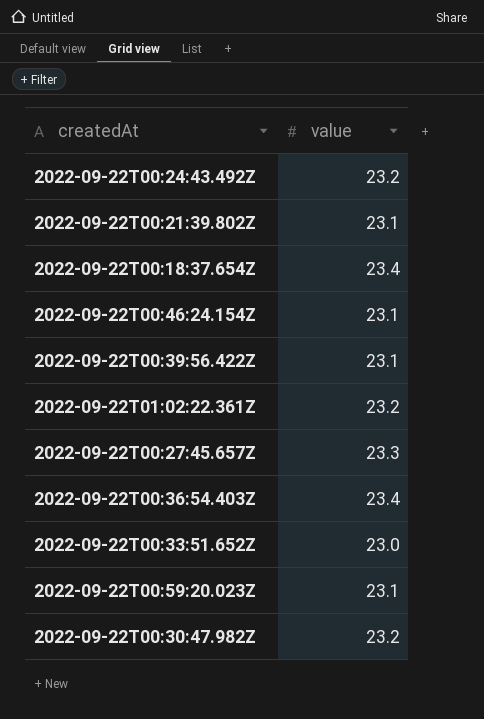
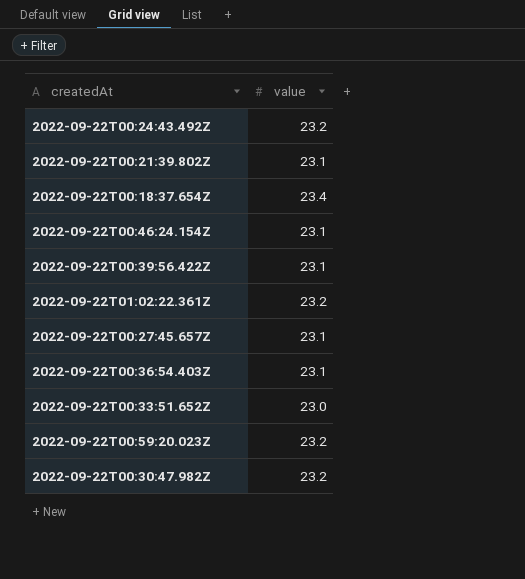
2022-09-22T00:27:45.657Z | value: 23.3 -> 23.1
2022-09-22T00:36:54.403Z | value: 23.4 -> 23.1
2022-09-22T00:59:20.023Z | value: 23.1 -> 23.2

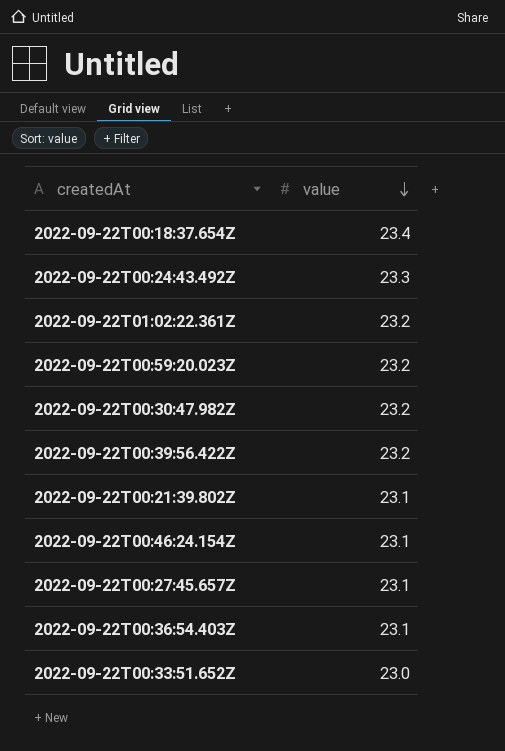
row order: none -> value descending
2022-09-22T00:24:43.492Z | value: 23.2 -> 23.3
2022-09-22T00:39:56.422Z | value: 23.1 -> 23.2

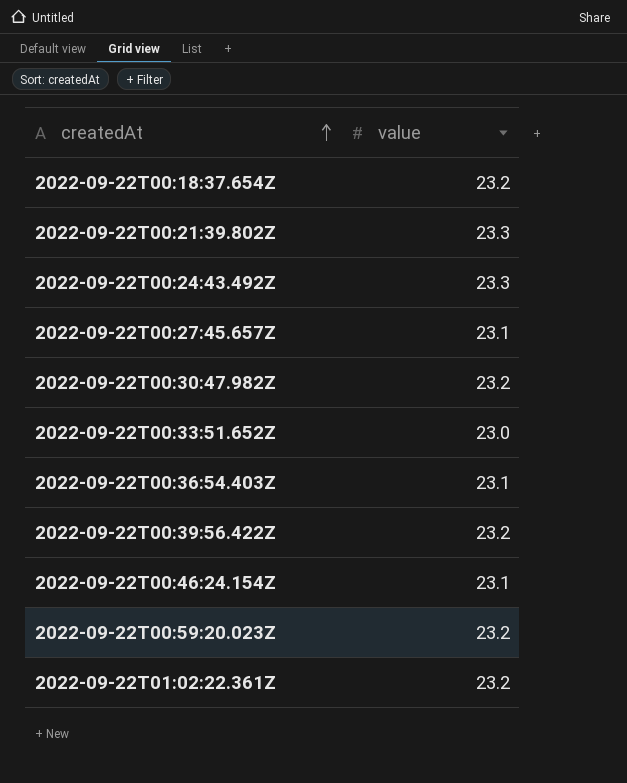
row order: value descending -> createdAt ascending
2022-09-22T00:18:37.654Z | value: 23.4 -> 23.2
2022-09-22T00:21:39.802Z | value: 23.1 -> 23.3

